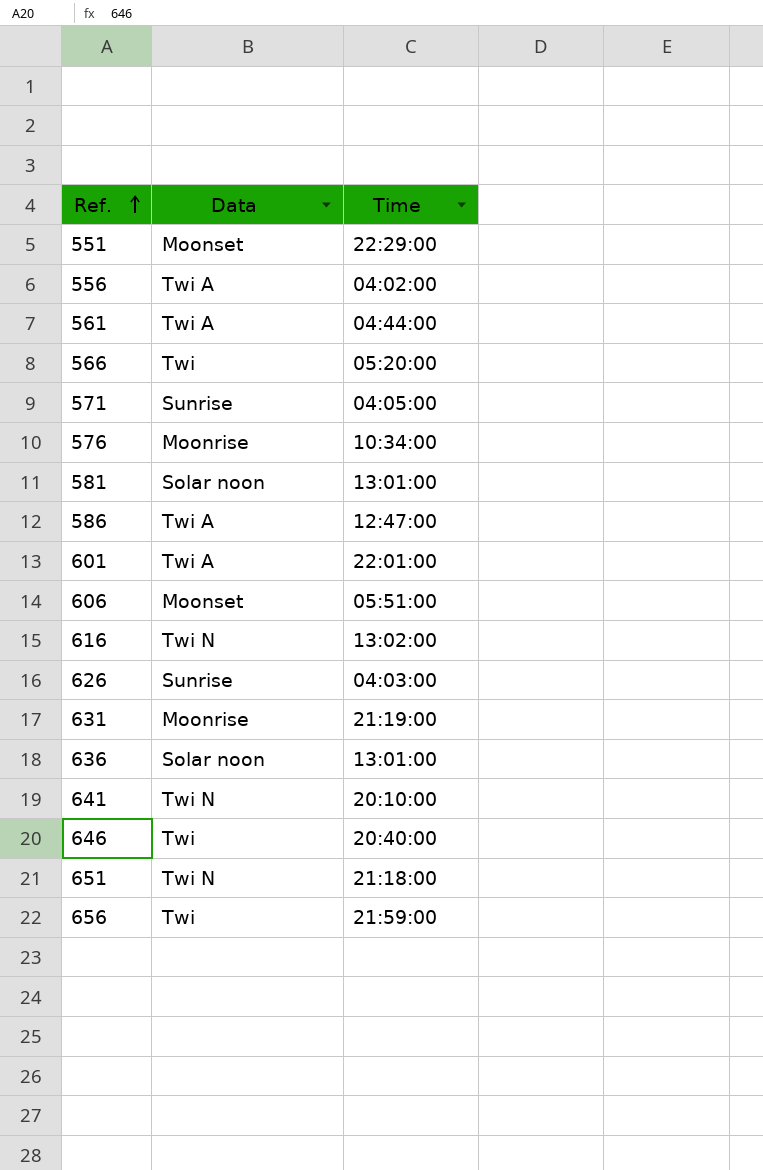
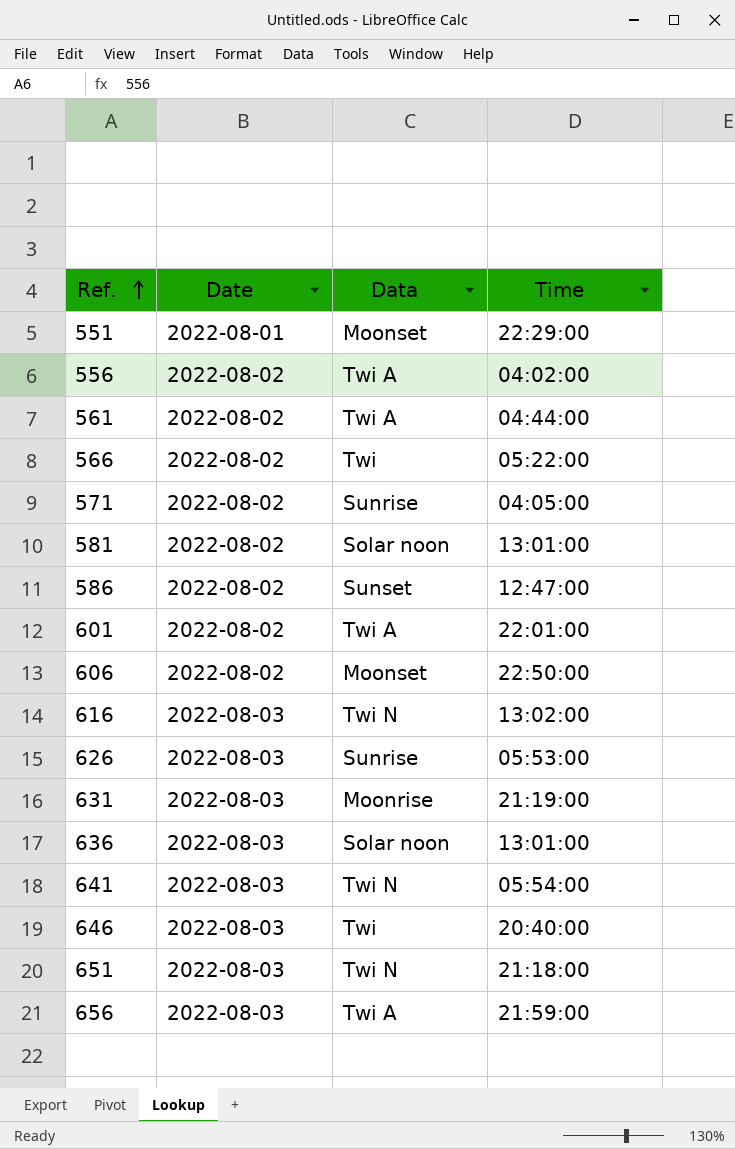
column Date | position: none -> 2
row 576: Moonrise | 10:34:00 -> none
566 | Time: 05:20:00 -> 05:22:00
586 | Data: Twi A -> Sunset
606 | Time: 05:51:00 -> 22:50:00
626 | Time: 04:03:00 -> 05:53:00
641 | Time: 20:10:00 -> 05:54:00
656 | Data: Twi -> Twi A

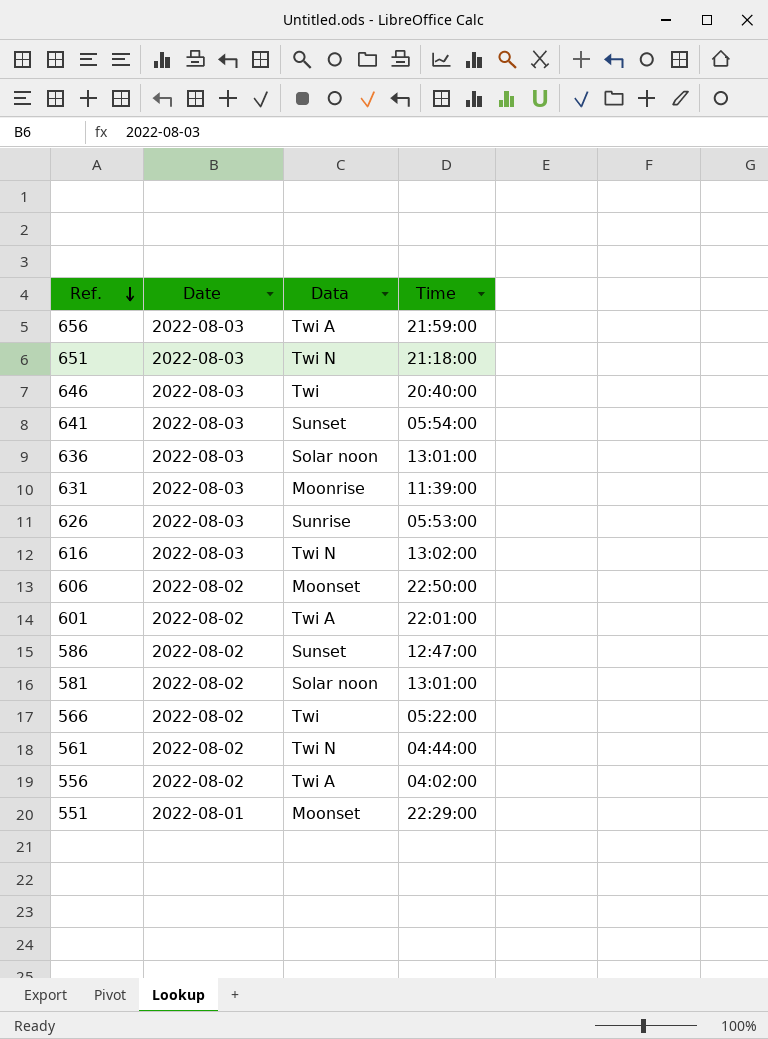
row order: Ref. ascending -> Ref. descending
row 571: 2022-08-02 | Sunrise | 04:05:00 -> none
641 | Data: Twi N -> Sunset
631 | Time: 21:19:00 -> 11:39:00
561 | Data: Twi A -> Twi N

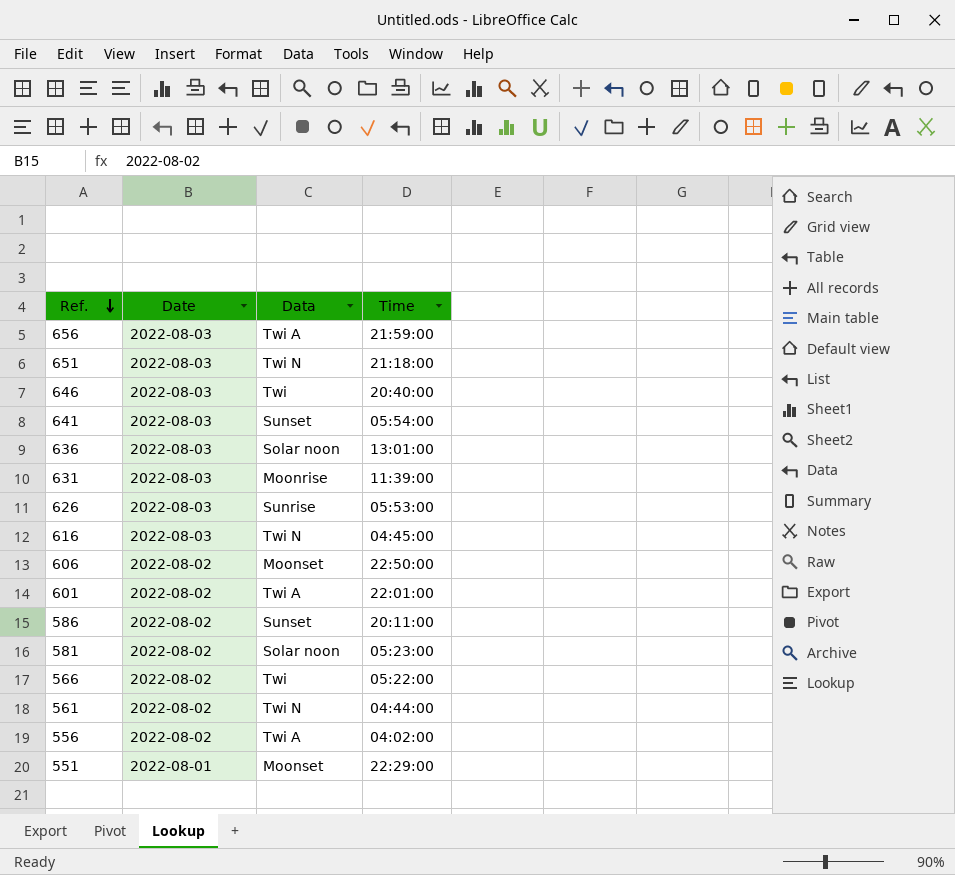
616 | Time: 13:02:00 -> 04:45:00
586 | Time: 12:47:00 -> 20:11:00
581 | Time: 13:01:00 -> 05:23:00

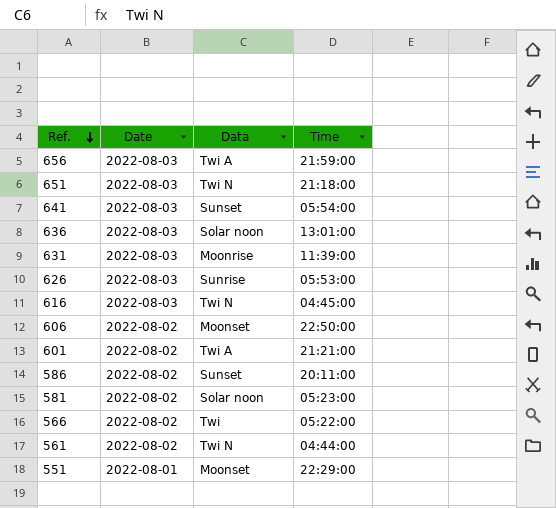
row 646: 2022-08-03 | Twi | 20:40:00 -> none
row 556: 2022-08-02 | Twi A | 04:02:00 -> none
601 | Time: 22:01:00 -> 21:21:00

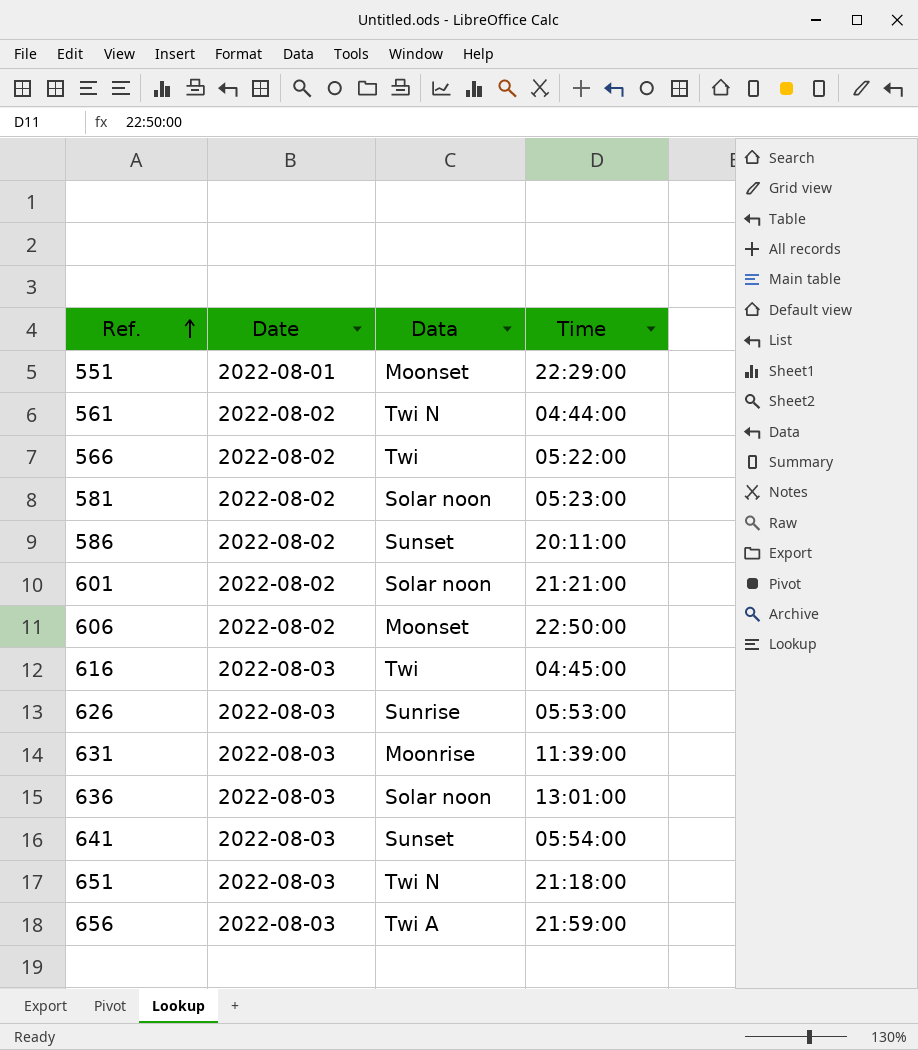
row order: Ref. descending -> Ref. ascending
601 | Data: Twi A -> Solar noon
616 | Data: Twi N -> Twi

